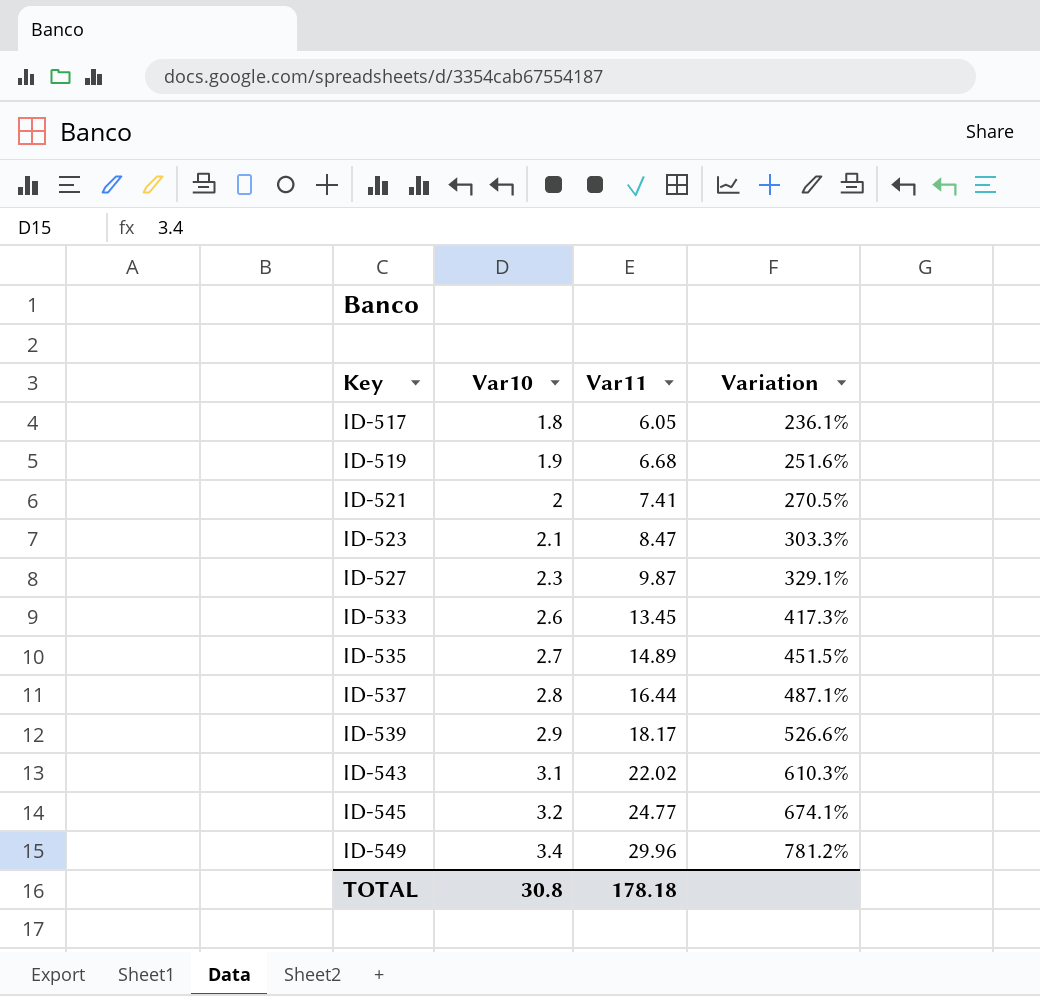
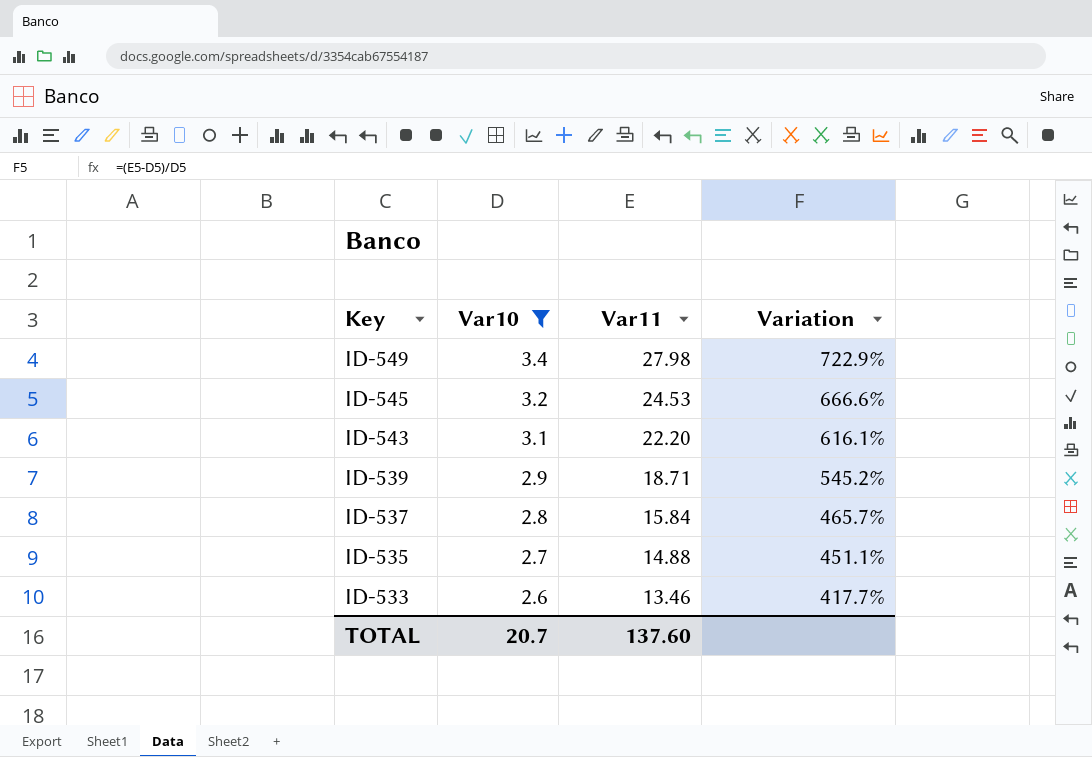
filter: none -> Var10 >= 2.6
row order: Key ascending -> Key descending
ID-549 | Var11: 29.96 -> 27.98
ID-549 | Variation: 781.2% -> 722.9%
ID-545 | Var11: 24.77 -> 24.53
ID-545 | Variation: 674.1% -> 666.6%
ID-543 | Var11: 22.02 -> 22.20
ID-543 | Variation: 610.3% -> 616.1%
ID-539 | Var11: 18.17 -> 18.71
ID-539 | Variation: 526.6% -> 545.2%
ID-537 | Var11: 16.44 -> 15.84
ID-537 | Variation: 487.1% -> 465.7%
ID-535 | Var11: 14.89 -> 14.88
ID-535 | Variation: 451.5% -> 451.1%
ID-533 | Var11: 13.45 -> 13.46
ID-533 | Variation: 417.3% -> 417.7%
TOTAL | Var10: 30.8 -> 20.7
TOTAL | Var11: 178.18 -> 137.60

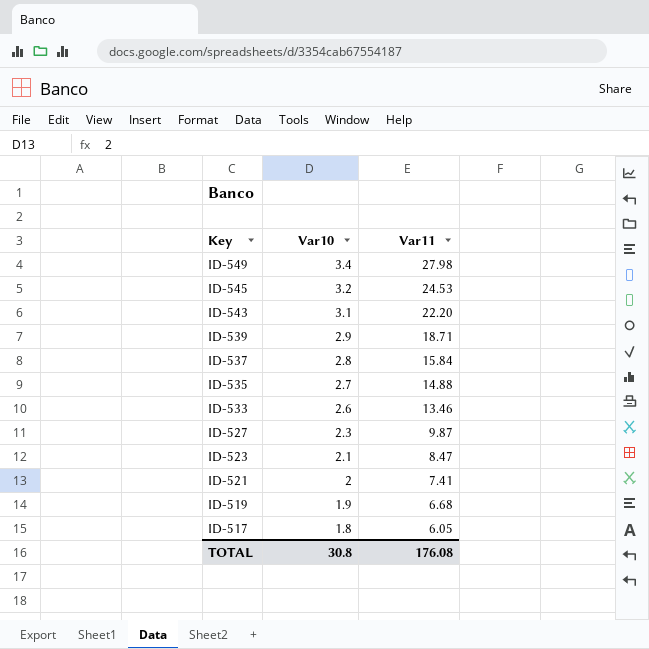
filter: Var10 >= 2.6 -> none
column Variation | formula: ([Var11] - [Var10]) / [Var10] -> none
TOTAL | Var10: 20.7 -> 30.8
TOTAL | Var11: 137.60 -> 176.08

